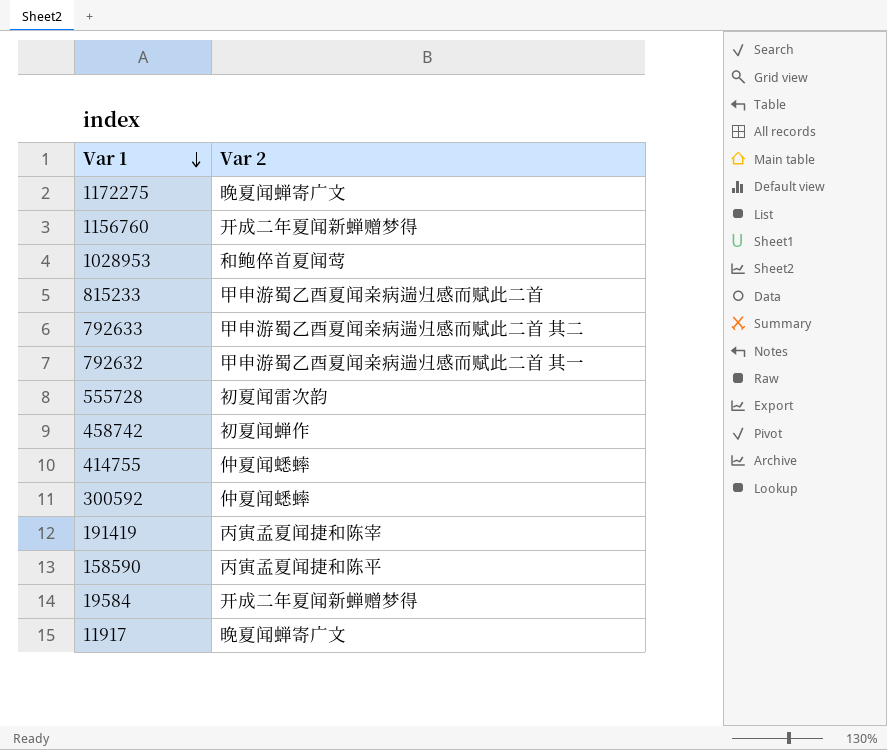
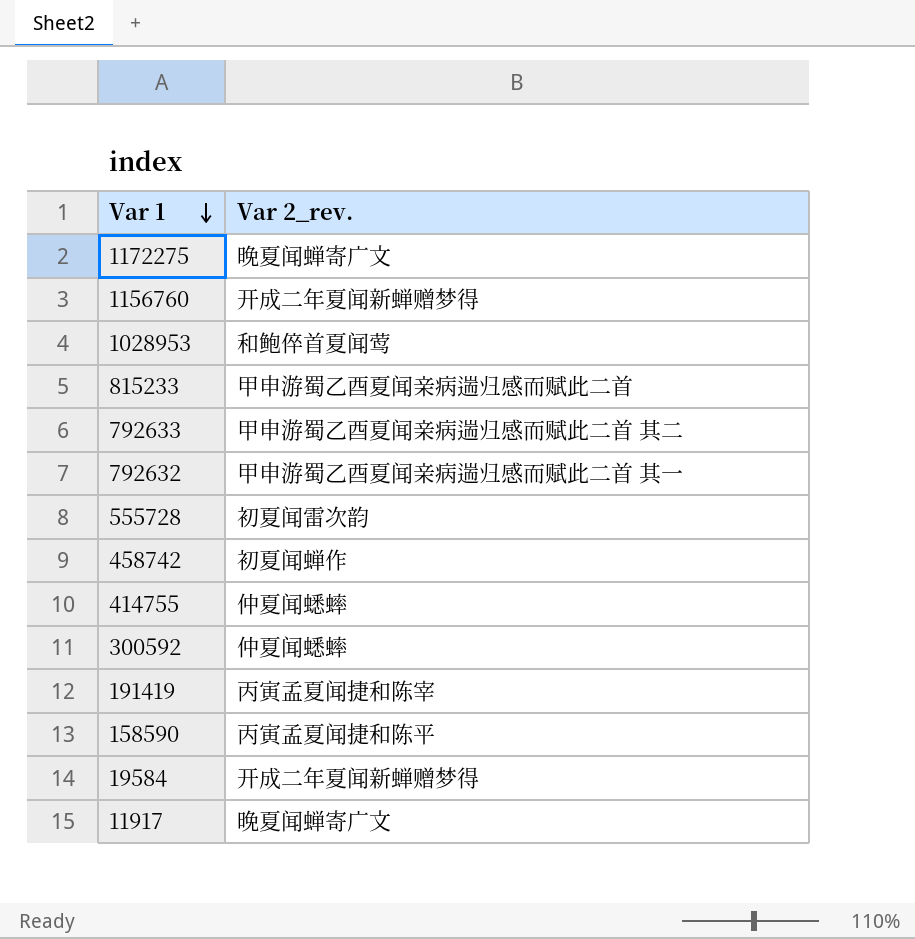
column name: Var 2 -> Var 2_rev.

